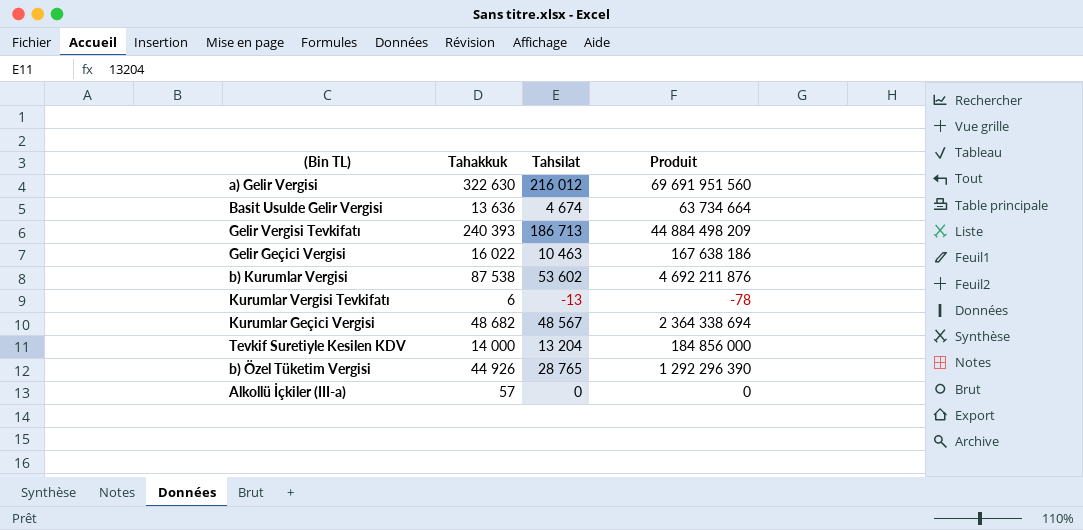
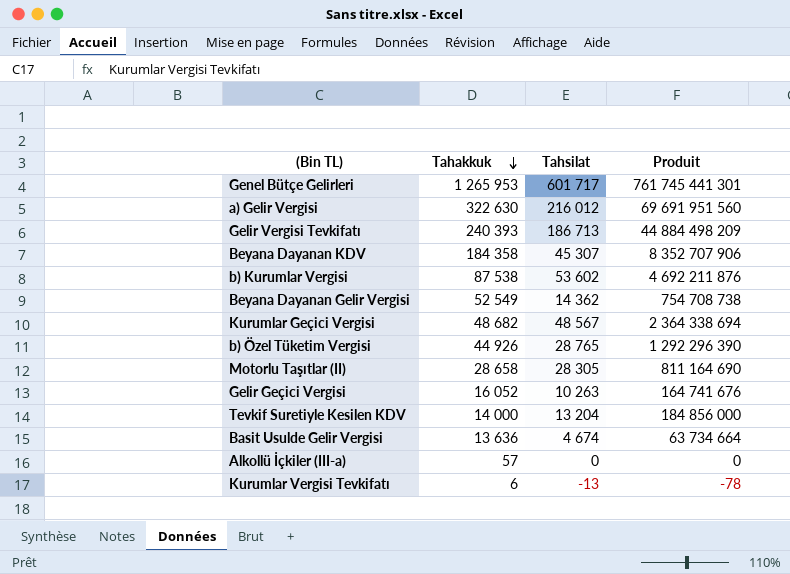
row order: none -> Tahakkuk descending
row Genel Bütçe Gelirleri: none -> 1 265 953 | 601 717 | 761 745 441 301
row Beyana Dayanan KDV: none -> 184 358 | 45 307 | 8 352 707 906
row Beyana Dayanan Gelir Vergisi: none -> 52 549 | 14 362 | 754 708 738
row Motorlu Taşıtlar (II): none -> 28 658 | 28 305 | 811 164 690
Gelir Geçici Vergisi | Tahakkuk: 16 022 -> 16 052
Gelir Geçici Vergisi | Tahsilat: 10 463 -> 10 263
Gelir Geçici Vergisi | Produit: 167 638 186 -> 164 741 676

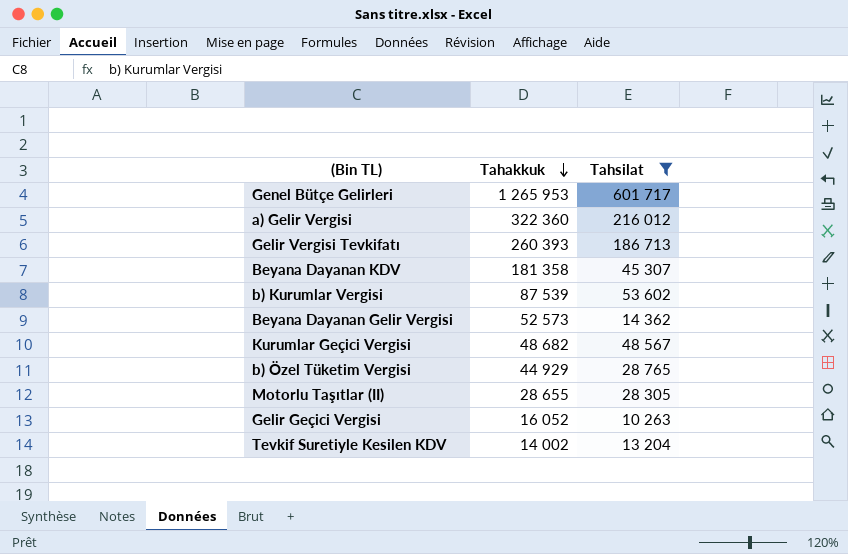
filter: none -> Tahsilat >= 10 263
column Produit | formula: [Tahakkuk] * [Tahsilat] -> none
a) Gelir Vergisi | Tahakkuk: 322 630 -> 322 360
Gelir Vergisi Tevkifatı | Tahakkuk: 240 393 -> 260 393
Beyana Dayanan KDV | Tahakkuk: 184 358 -> 181 358
b) Kurumlar Vergisi | Tahakkuk: 87 538 -> 87 539
Beyana Dayanan Gelir Vergisi | Tahakkuk: 52 549 -> 52 573
b) Özel Tüketim Vergisi | Tahakkuk: 44 926 -> 44 929
Motorlu Taşıtlar (II) | Tahakkuk: 28 658 -> 28 655
Tevkif Suretiyle Kesilen KDV | Tahakkuk: 14 000 -> 14 002

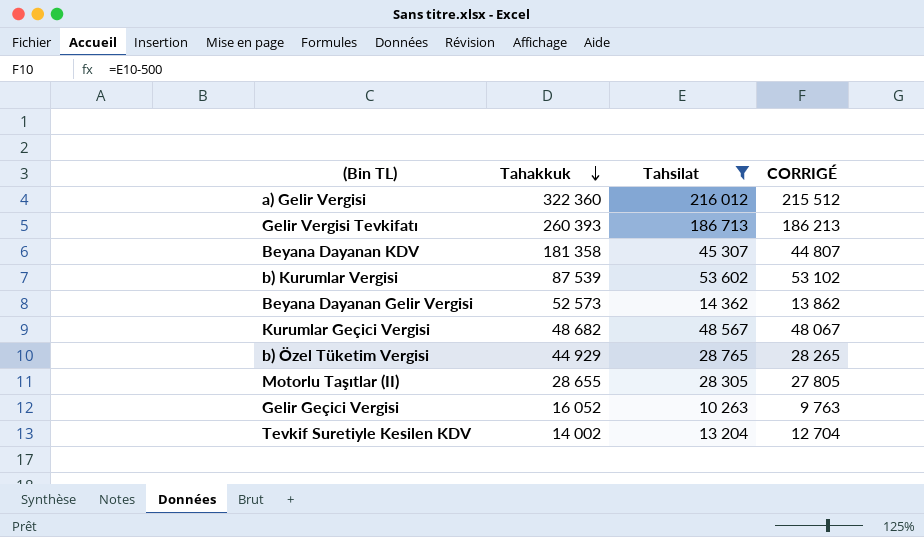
column CORRIGÉ | formula: none -> [Tahsilat] - 500
row Genel Bütçe Gelirleri: 1 265 953 | 601 717 -> none

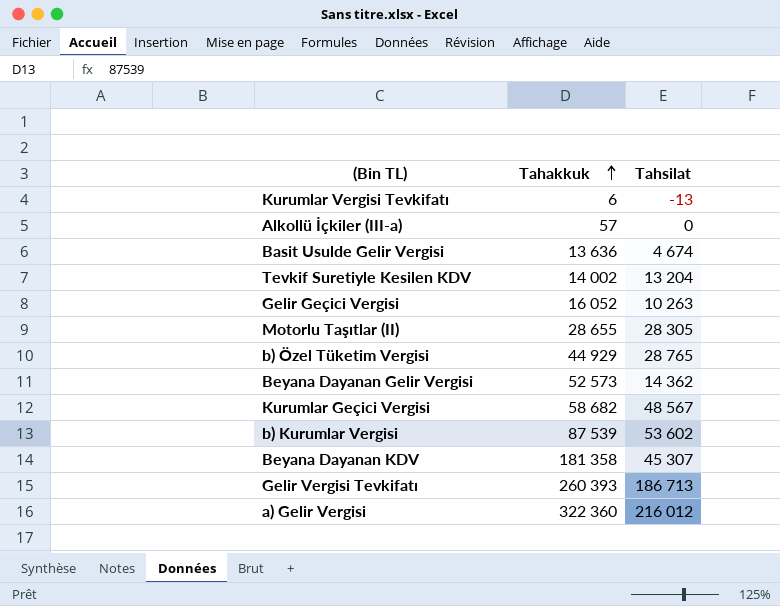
filter: Tahsilat >= 10 263 -> none
row order: Tahakkuk descending -> Tahakkuk ascending
column CORRIGÉ | formula: [Tahsilat] - 500 -> none
Kurumlar Geçici Vergisi | Tahakkuk: 48 682 -> 58 682

